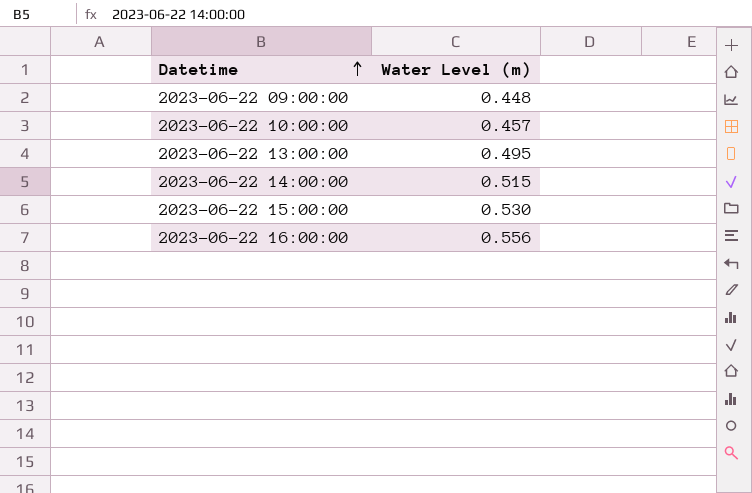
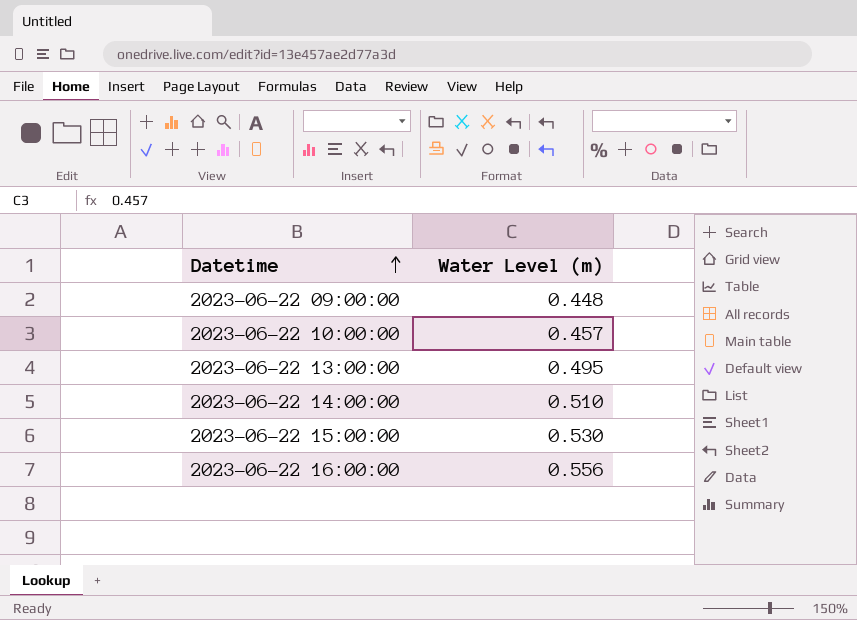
2023-06-22 14:00:00 | Water Level (m): 0.515 -> 0.510

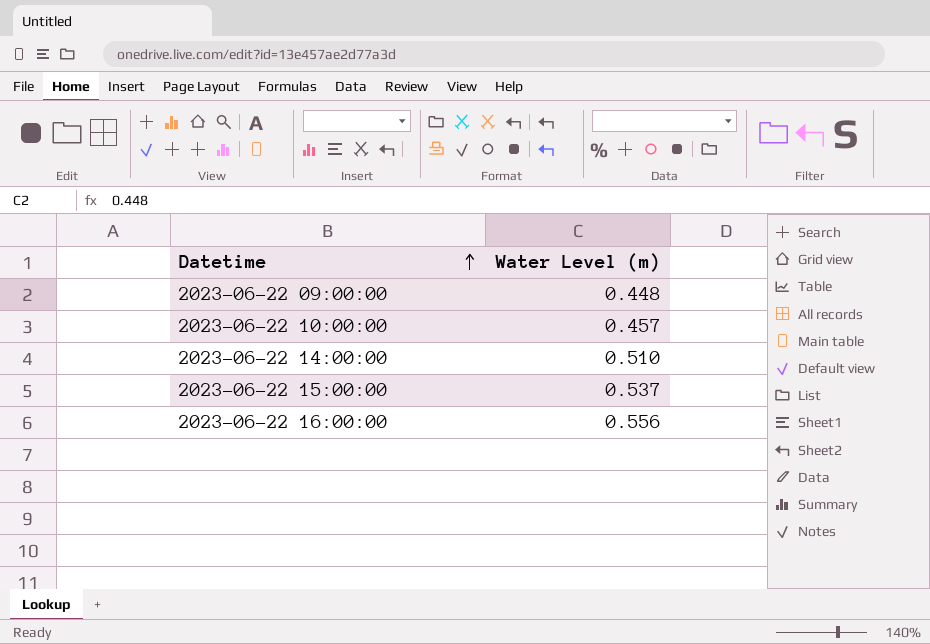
row 2023-06-22 13:00:00: 0.495 -> none
2023-06-22 15:00:00 | Water Level (m): 0.530 -> 0.537

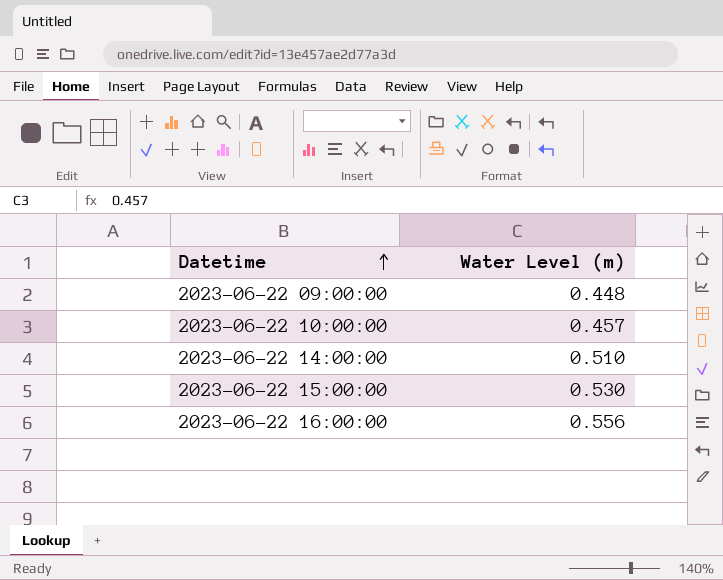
2023-06-22 15:00:00 | Water Level (m): 0.537 -> 0.530

